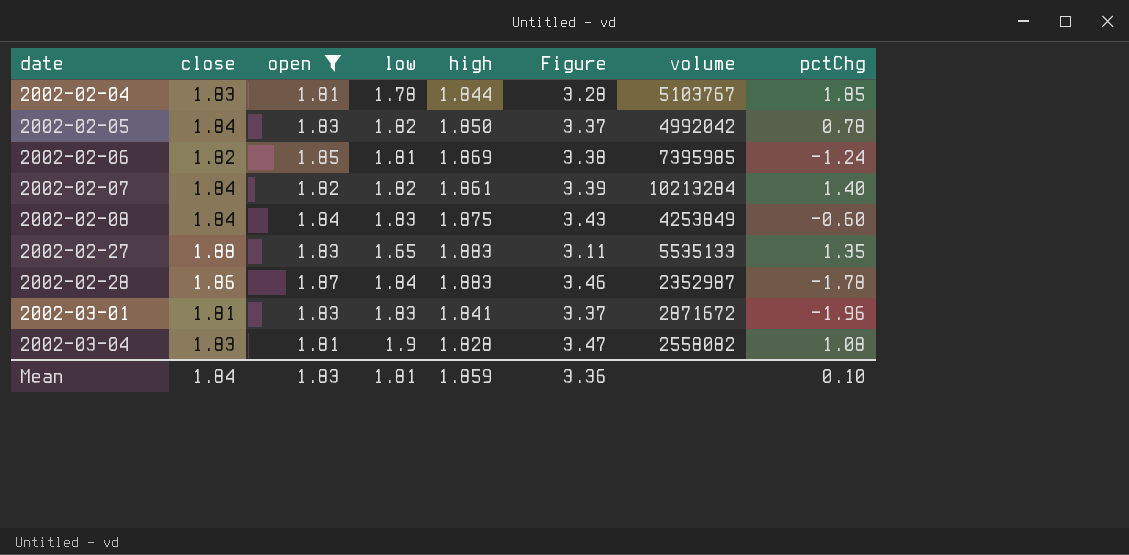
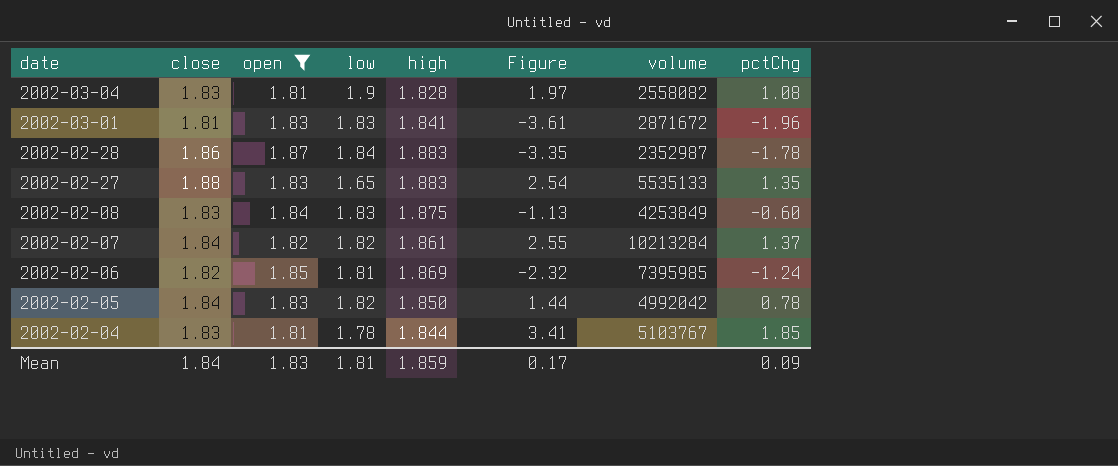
row order: date ascending -> date descending
column Figure | formula: [low] * [high] -> [high] * [pctChg]
2002-02-08 | close: 1.84 -> 1.83
2002-02-07 | pctChg: 1.40 -> 1.37
Mean | Figure: 3.36 -> 0.17
Mean | pctChg: 0.10 -> 0.09

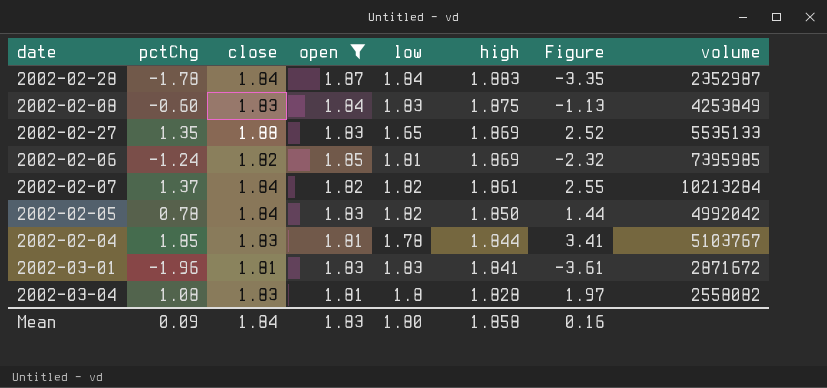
row order: date descending -> high descending
column pctChg | position: 8 -> 2
2002-02-28 | close: 1.86 -> 1.84
2002-02-27 | high: 1.883 -> 1.869
2002-02-27 | Figure: 2.54 -> 2.52
2002-03-04 | low: 1.9 -> 1.8
Mean | low: 1.81 -> 1.80
Mean | high: 1.859 -> 1.858
Mean | Figure: 0.17 -> 0.16

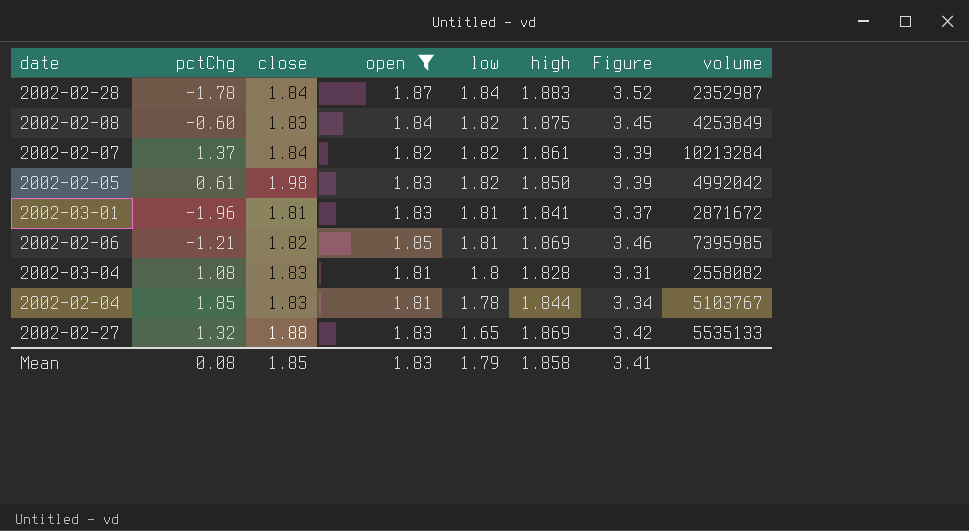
row order: high descending -> low descending
column Figure | formula: [pctChg] * [high] -> [open] * [high]
2002-02-08 | low: 1.83 -> 1.82
2002-02-05 | pctChg: 0.78 -> 0.61
2002-02-05 | close: 1.84 -> 1.98
2002-03-01 | low: 1.83 -> 1.81
2002-02-06 | pctChg: -1.24 -> -1.21
2002-02-27 | pctChg: 1.35 -> 1.32
Mean | pctChg: 0.09 -> 0.08
Mean | close: 1.84 -> 1.85
Mean | low: 1.80 -> 1.79
Mean | Figure: 0.16 -> 3.41

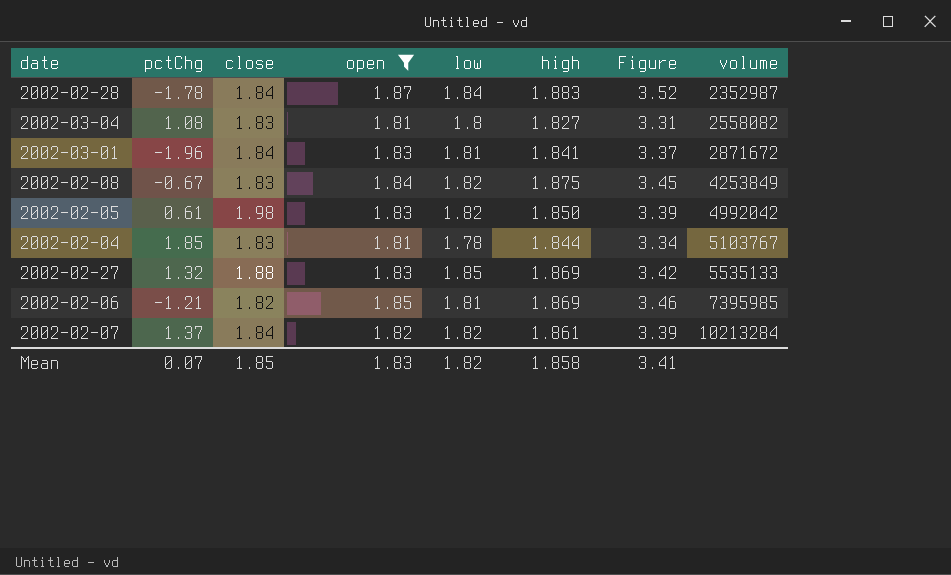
row order: low descending -> volume ascending
2002-03-04 | high: 1.828 -> 1.827
2002-03-01 | close: 1.81 -> 1.84
2002-02-08 | pctChg: -0.60 -> -0.67
2002-02-27 | low: 1.65 -> 1.85
Mean | pctChg: 0.08 -> 0.07
Mean | low: 1.79 -> 1.82

